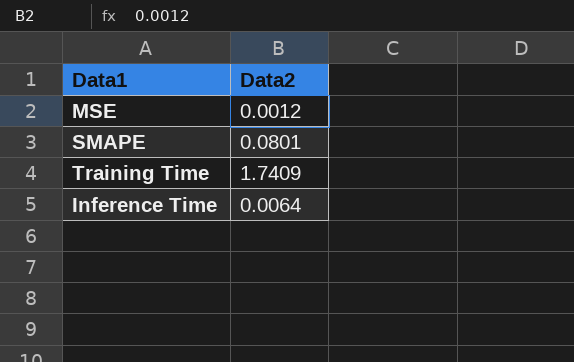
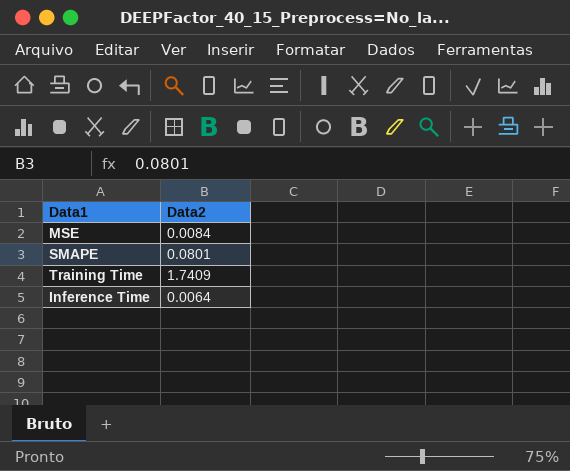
MSE | Data2: 0.0012 -> 0.0084

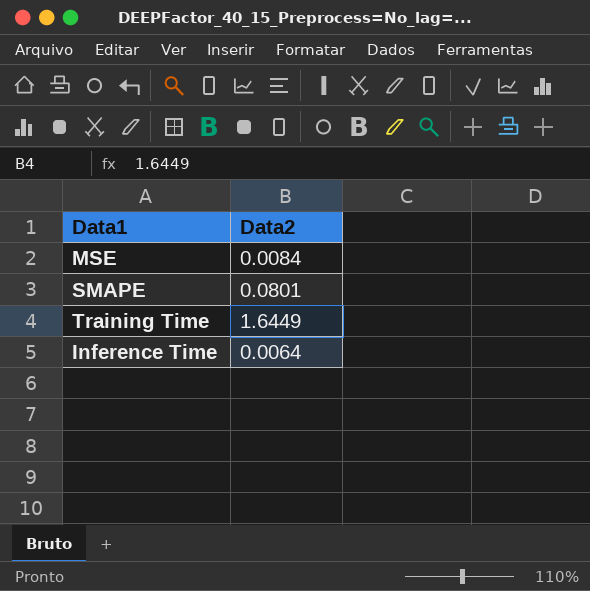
Training Time | Data2: 1.7409 -> 1.6449

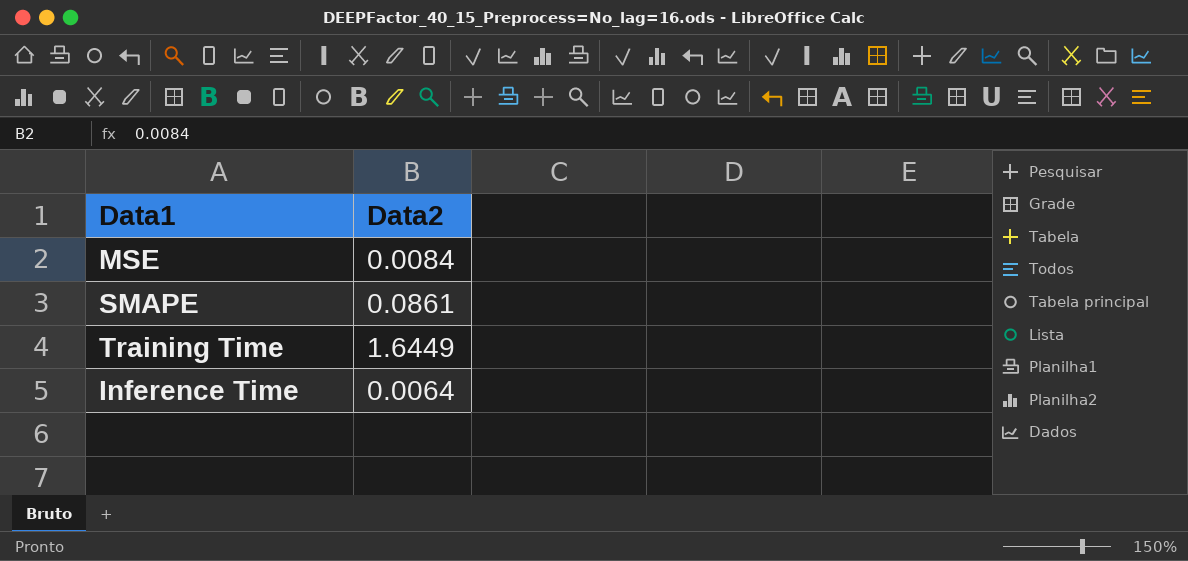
SMAPE | Data2: 0.0801 -> 0.0861

